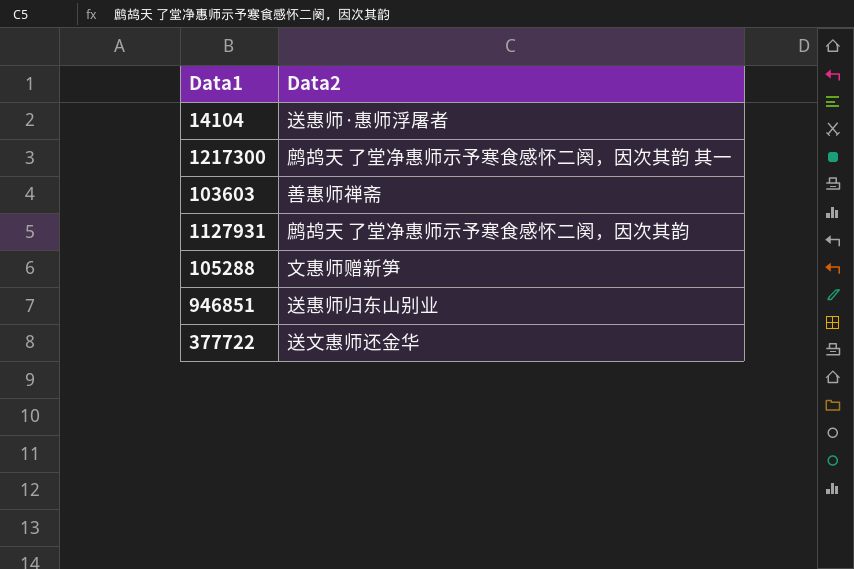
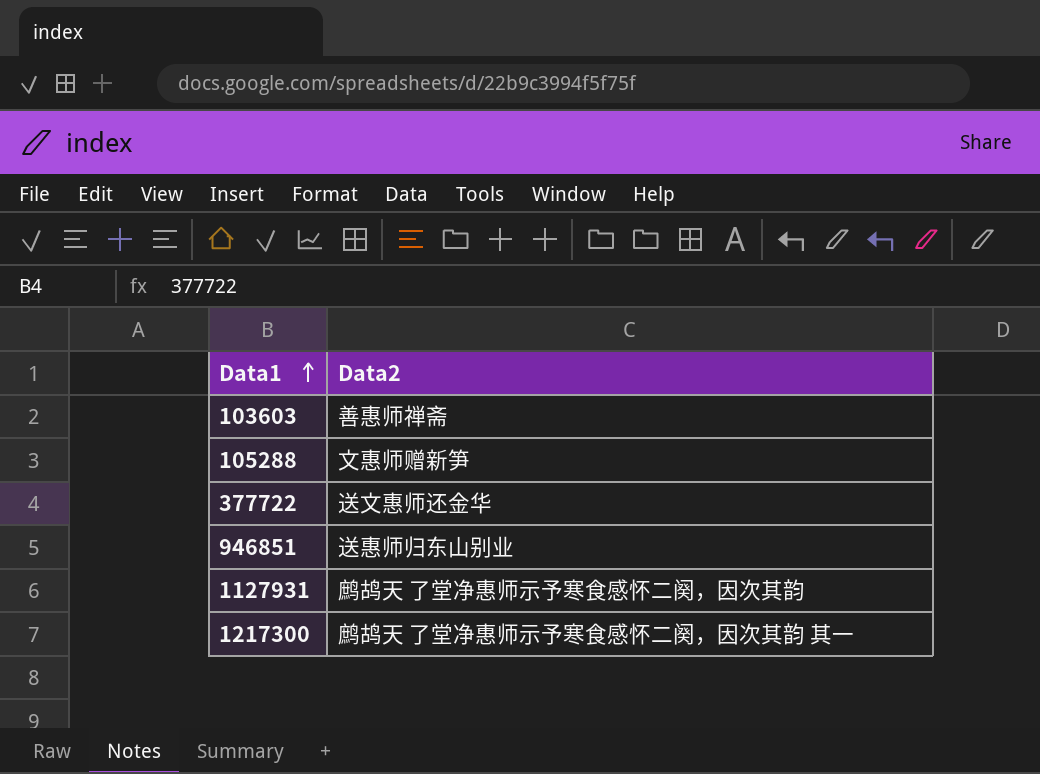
row order: none -> Data1 ascending
row 14104: 送惠师·惠师浮屠者 -> none

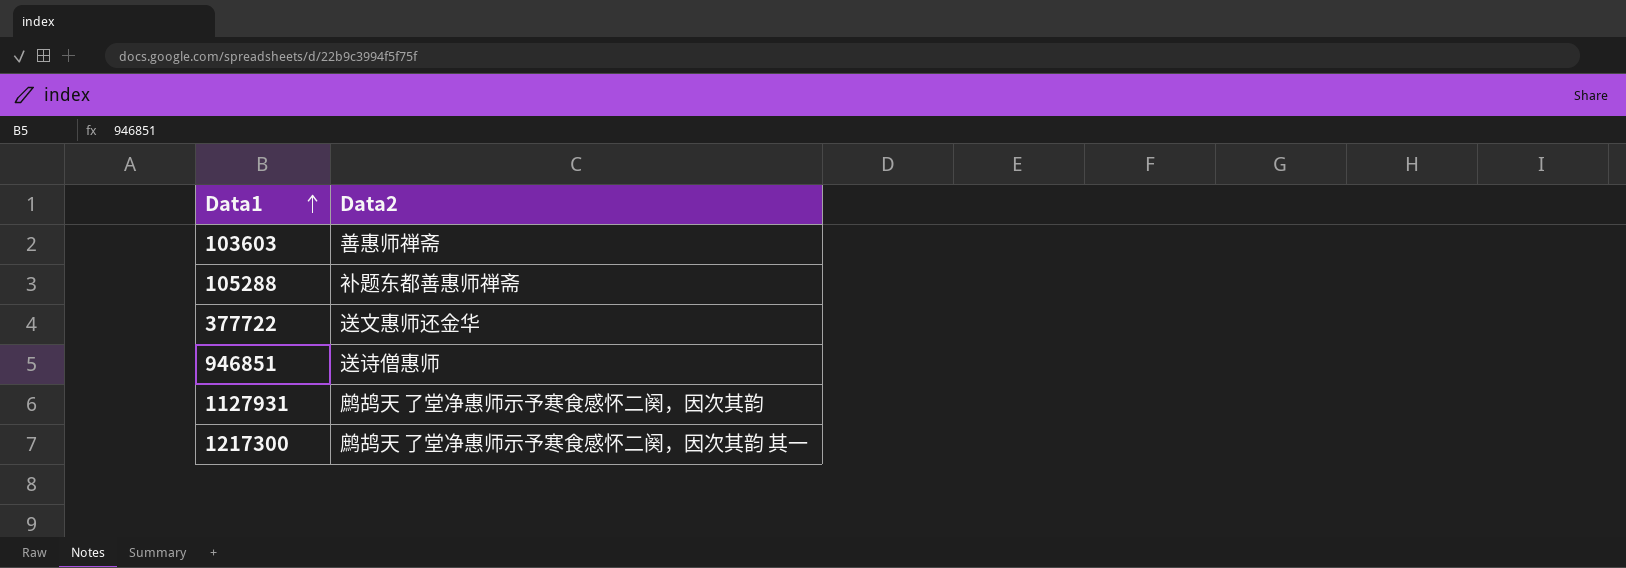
105288 | Data2: 文惠师赠新笋 -> 补题东都善惠师禅斋
946851 | Data2: 送惠师归东山别业 -> 送诗僧惠师

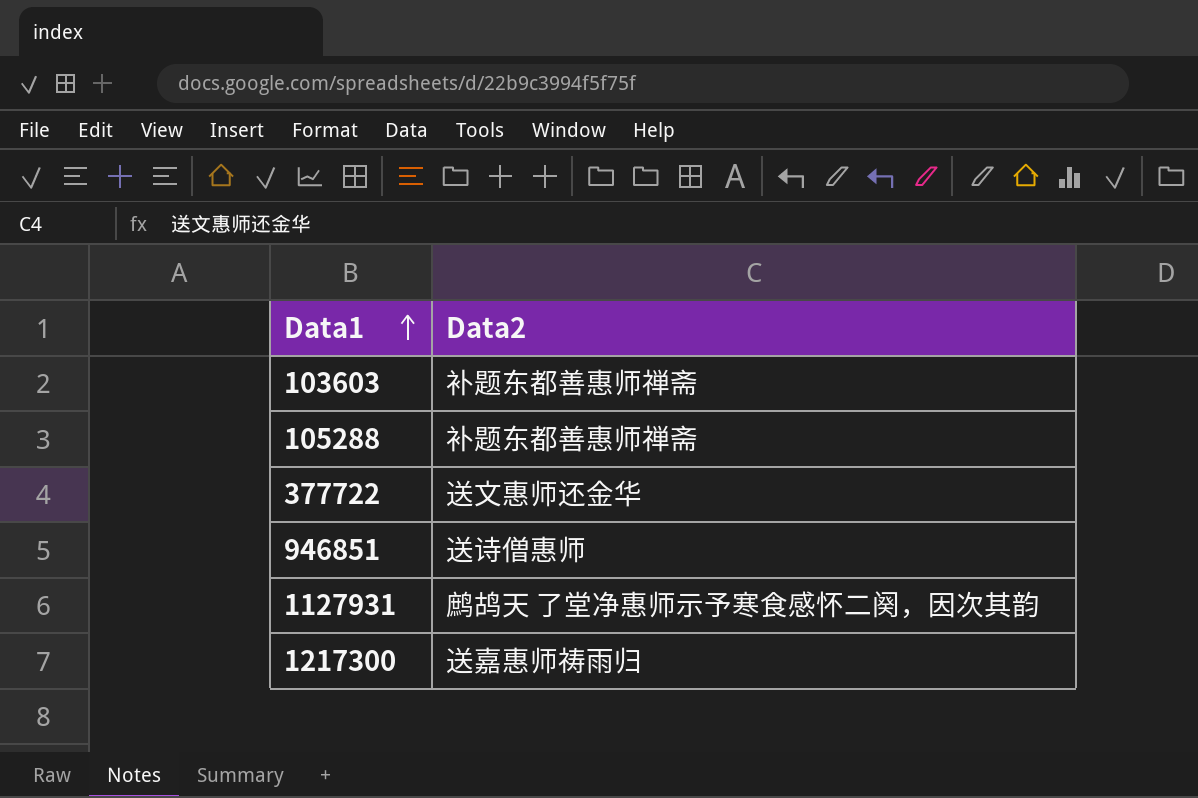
103603 | Data2: 善惠师禅斋 -> 补题东都善惠师禅斋
1217300 | Data2: 鹧鸪天 了堂净惠师示予寒食感怀二阕，因次其韵 其一 -> 送嘉惠师祷雨归

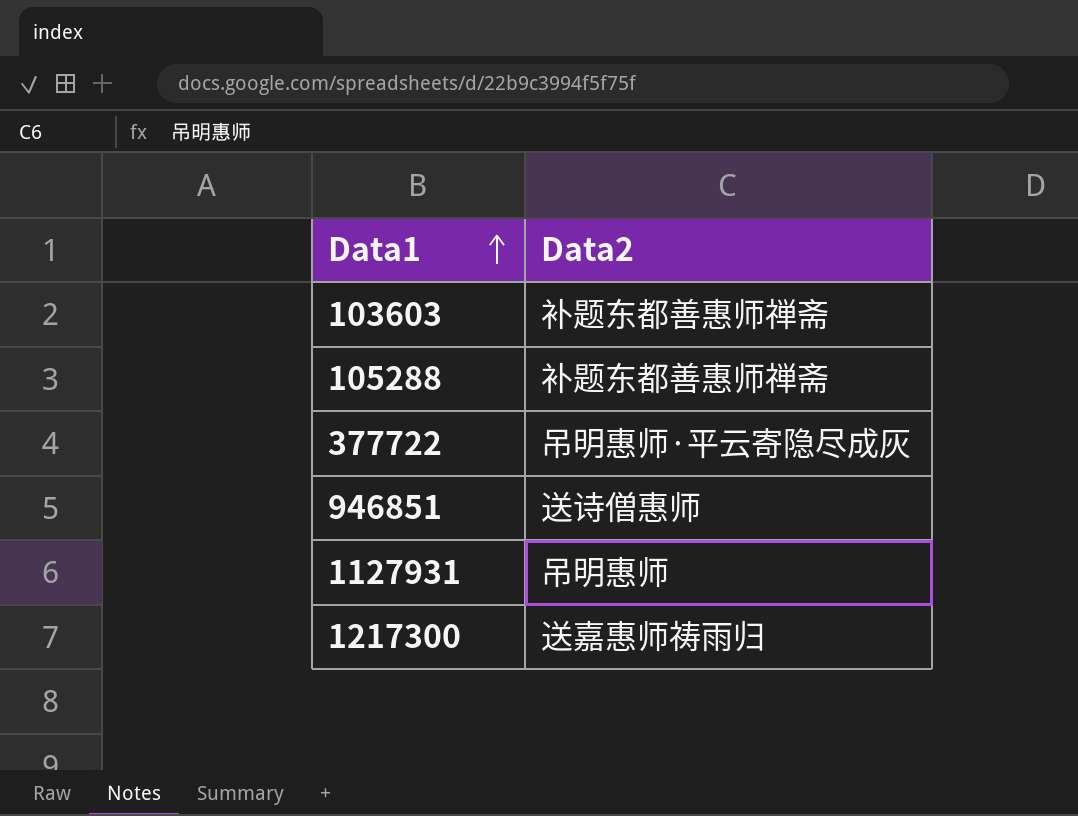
377722 | Data2: 送文惠师还金华 -> 吊明惠师·平云寄隐尽成灰
1127931 | Data2: 鹧鸪天 了堂净惠师示予寒食感怀二阕，因次其韵 -> 吊明惠师

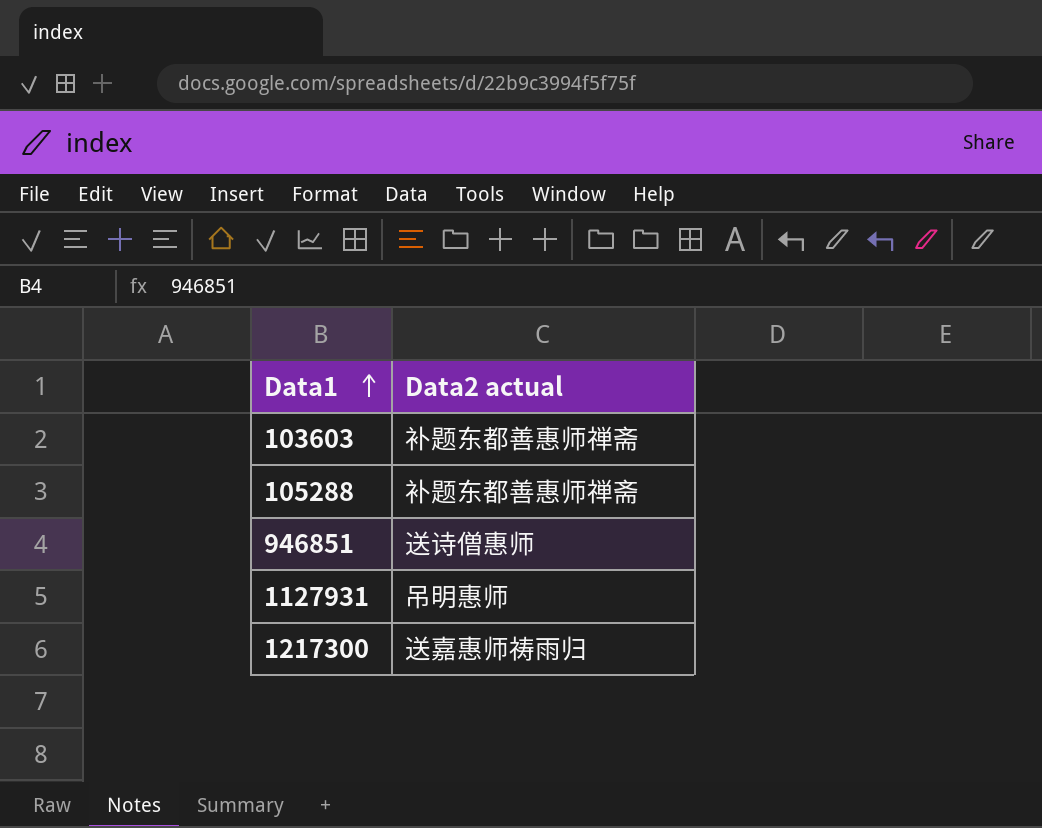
column name: Data2 -> Data2 actual
row 377722: 吊明惠师·平云寄隐尽成灰 -> none

